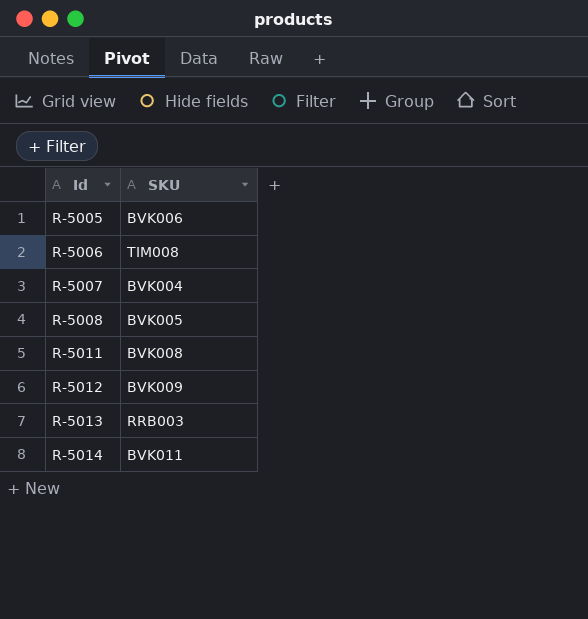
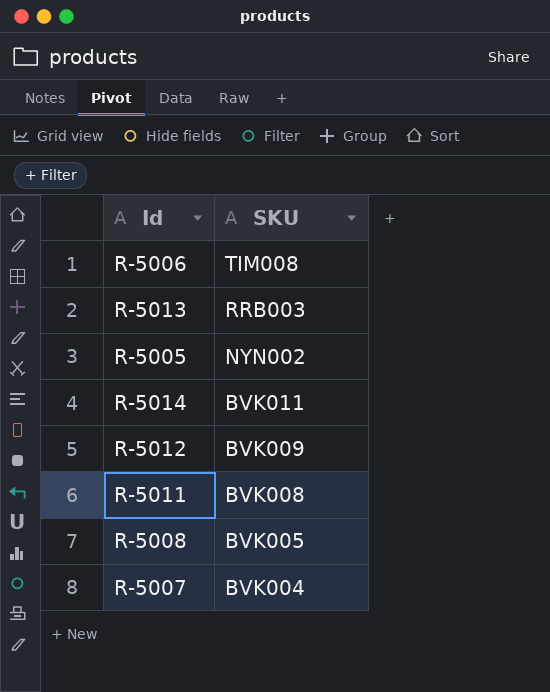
row order: Id ascending -> SKU descending
R-5005 | SKU: BVK006 -> NYN002

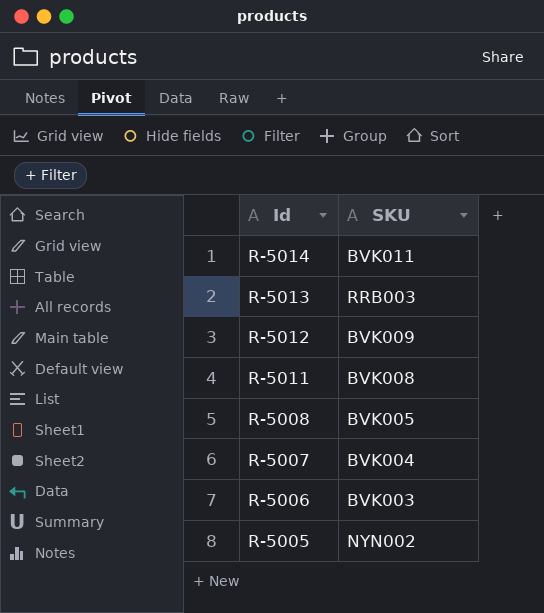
row order: SKU descending -> Id descending
R-5006 | SKU: TIM008 -> BVK003

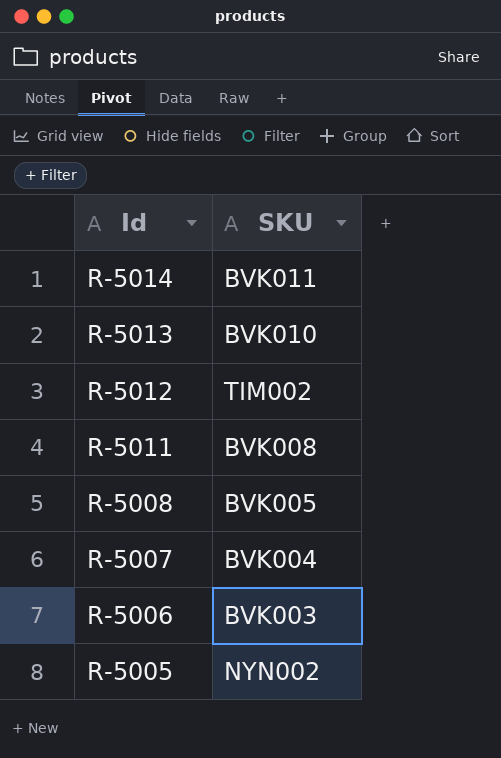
R-5013 | SKU: RRB003 -> BVK010
R-5012 | SKU: BVK009 -> TIM002

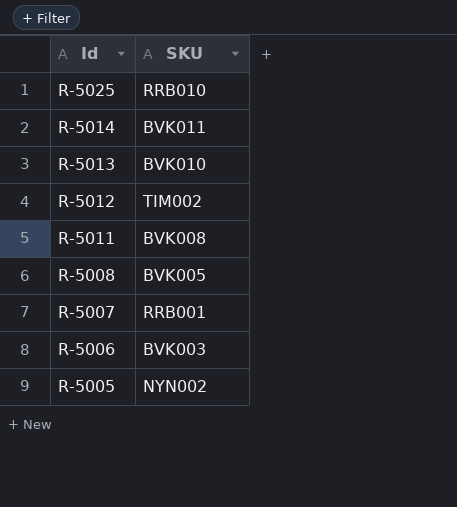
row R-5025: none -> RRB010
R-5007 | SKU: BVK004 -> RRB001

